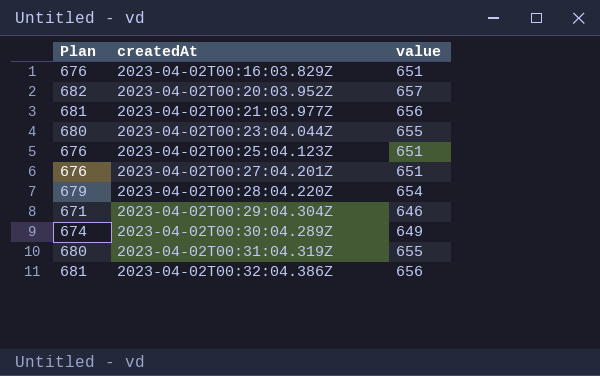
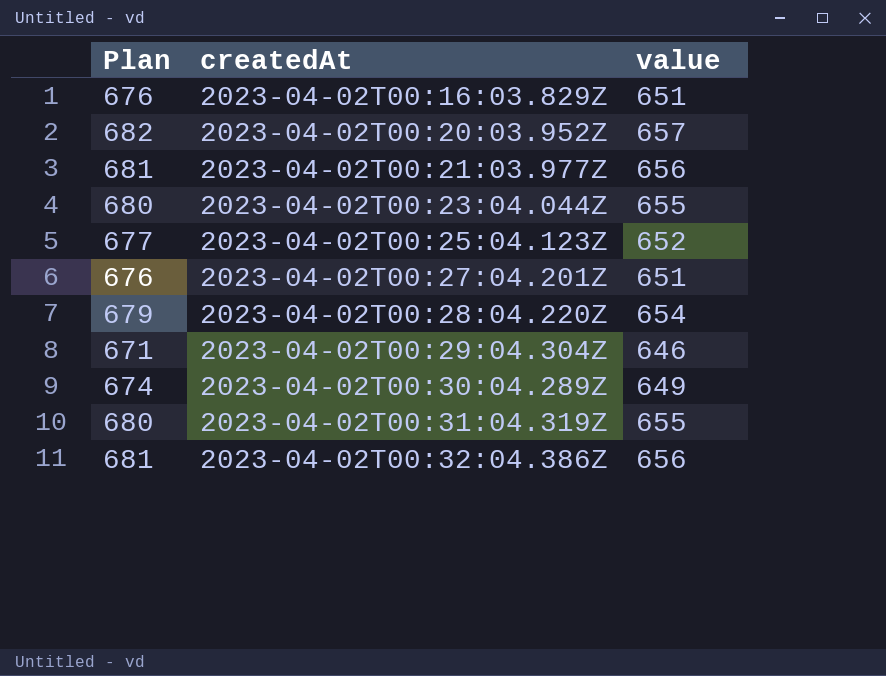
2023-04-02T00:25:04.123Z | Plan: 676 -> 677
2023-04-02T00:25:04.123Z | value: 651 -> 652

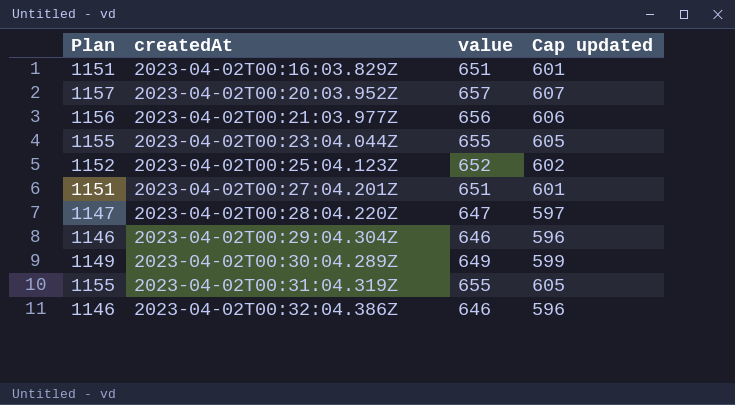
column Plan | formula: [value] + 25 -> [value] + 500
column Cap updated | formula: none -> [value] - 50
2023-04-02T00:28:04.220Z | value: 654 -> 647
2023-04-02T00:32:04.386Z | value: 656 -> 646

